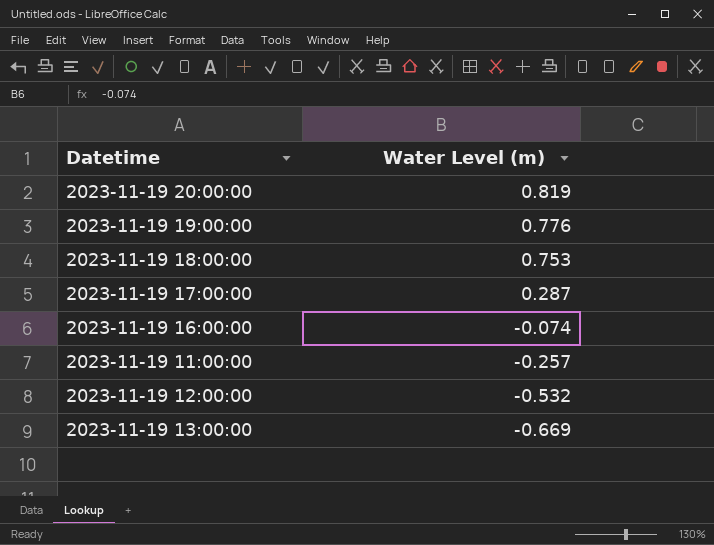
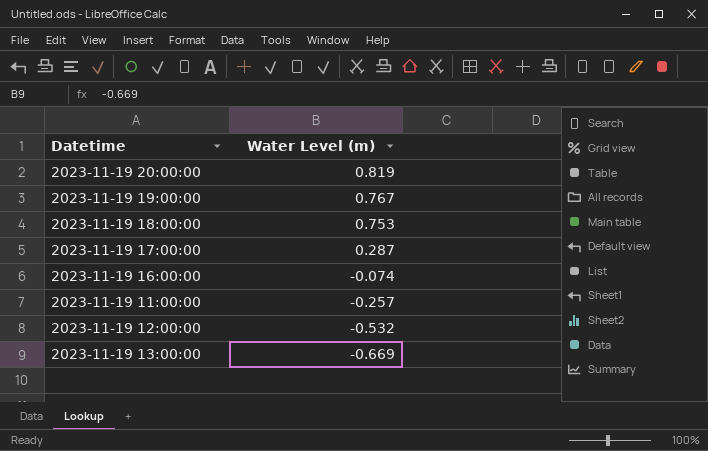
2023-11-19 19:00:00 | Water Level (m): 0.776 -> 0.767

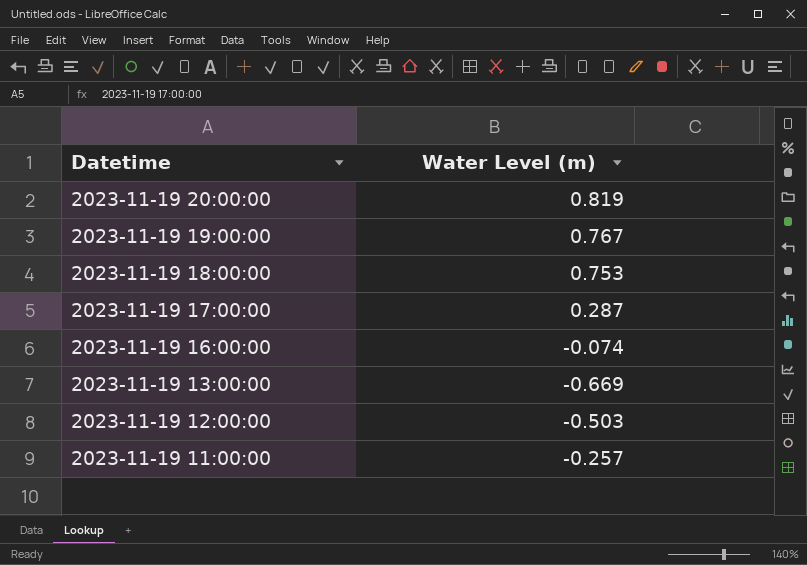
row order: Water Level (m) descending -> Datetime descending
2023-11-19 12:00:00 | Water Level (m): -0.532 -> -0.503

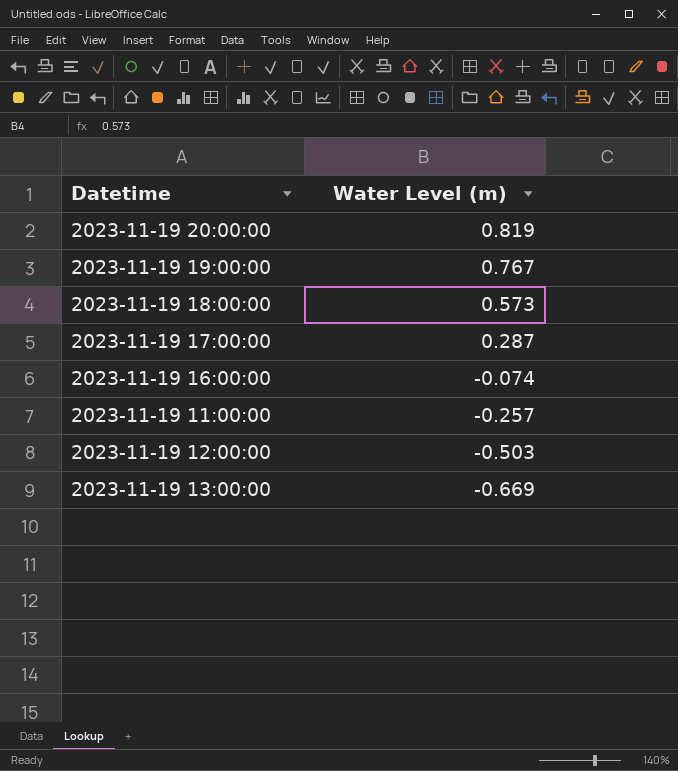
row order: Datetime descending -> Water Level (m) descending
2023-11-19 18:00:00 | Water Level (m): 0.753 -> 0.573

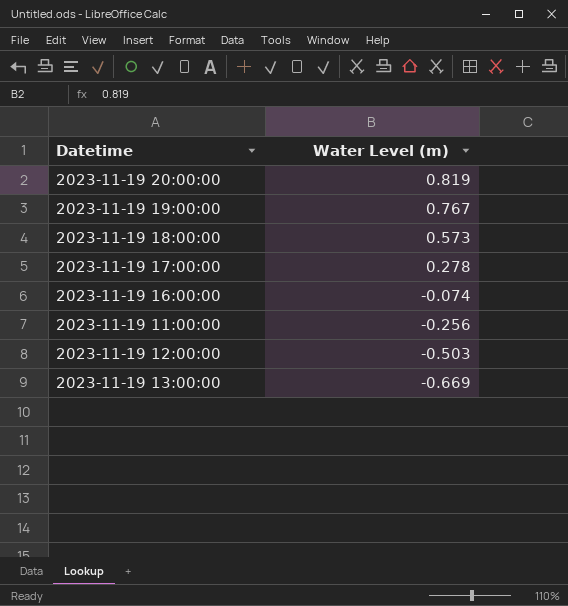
2023-11-19 17:00:00 | Water Level (m): 0.287 -> 0.278
2023-11-19 11:00:00 | Water Level (m): -0.257 -> -0.256

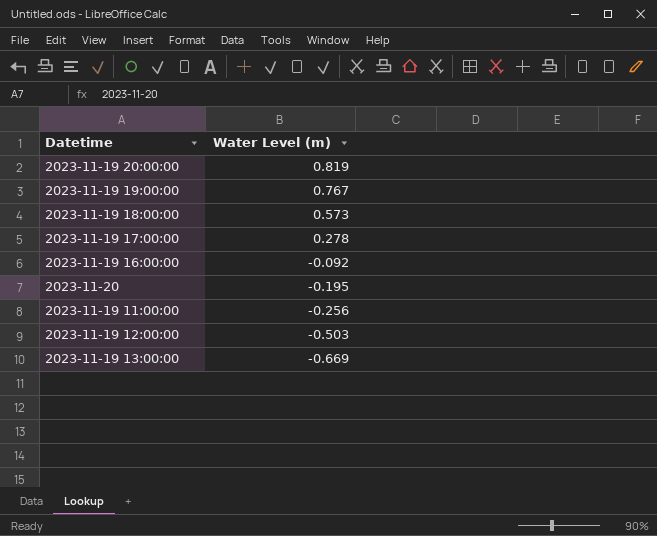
2023-11-19 16:00:00 | Water Level (m): -0.074 -> -0.092
row 2023-11-20: none -> -0.195

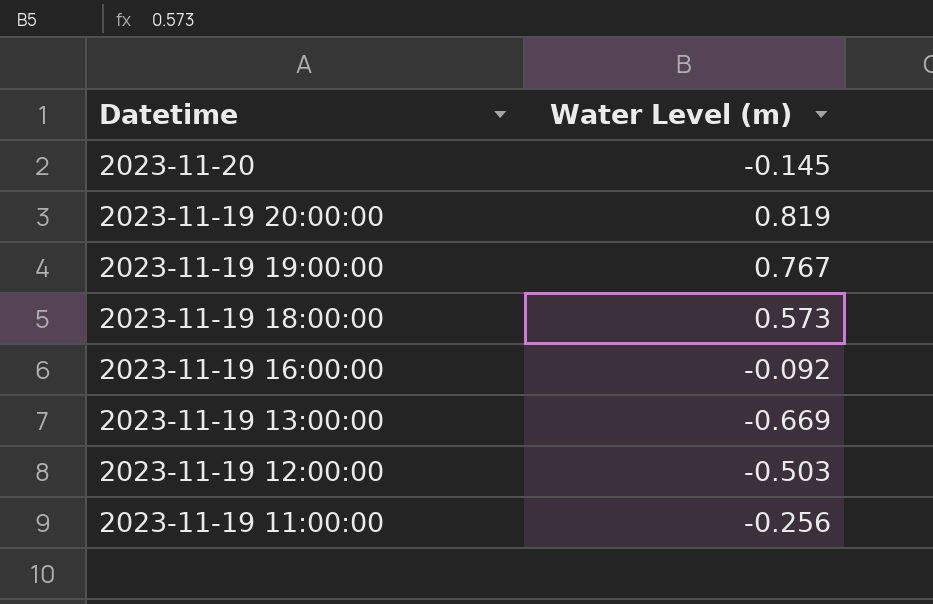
row order: Water Level (m) descending -> Datetime descending
row 2023-11-19 17:00:00: 0.278 -> none
2023-11-20 | Water Level (m): -0.195 -> -0.145

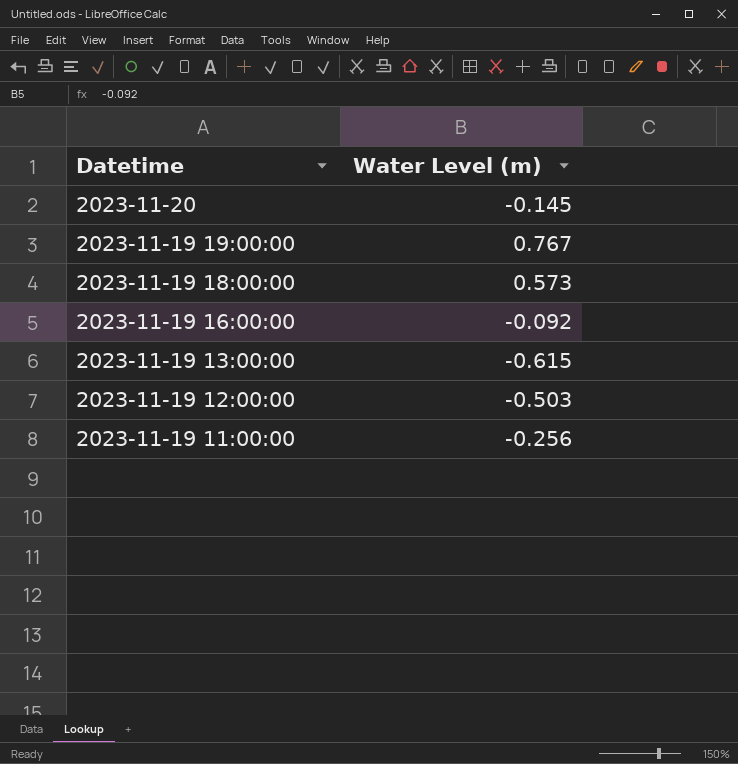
row 2023-11-19 20:00:00: 0.819 -> none
2023-11-19 13:00:00 | Water Level (m): -0.669 -> -0.615

